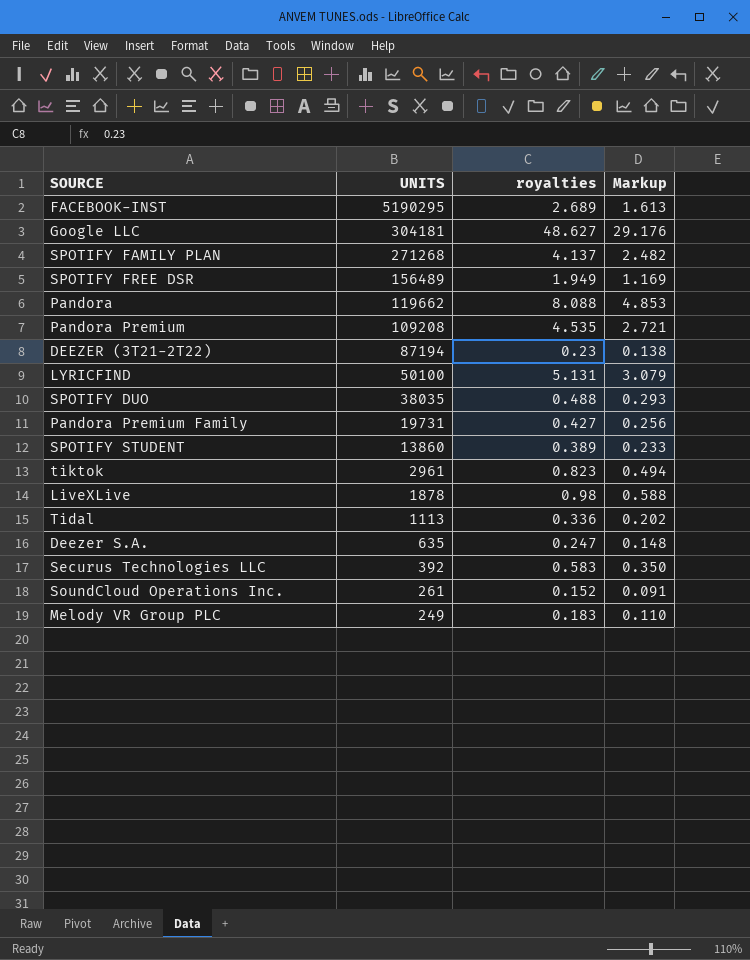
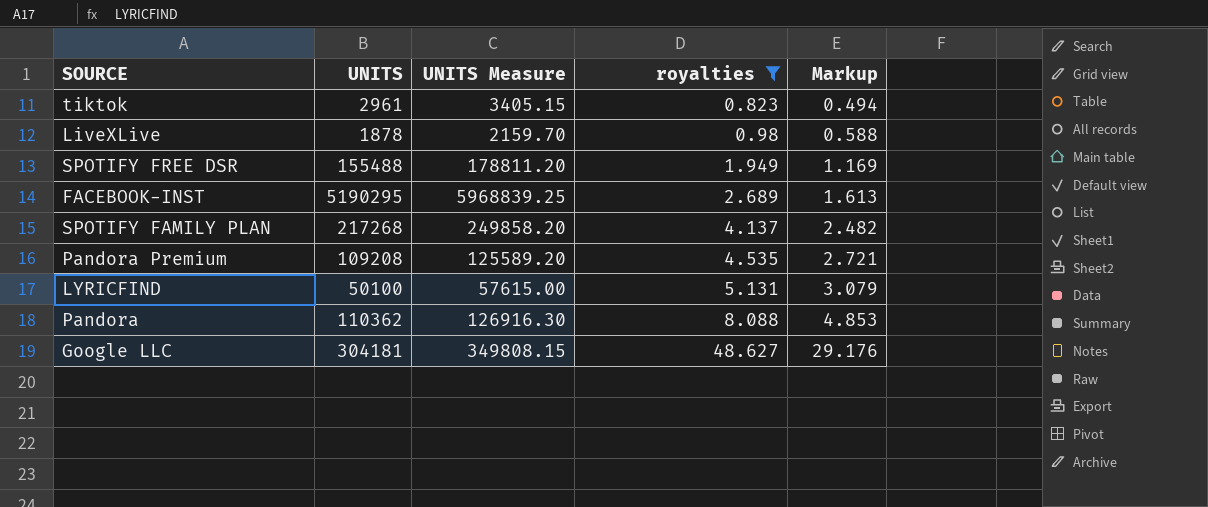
filter: none -> royalties >= 0.823
row order: UNITS descending -> royalties ascending
column UNITS Measure | formula: none -> [UNITS] * 1.15
SPOTIFY FREE DSR | UNITS: 156489 -> 155488
SPOTIFY FAMILY PLAN | UNITS: 271268 -> 217268
Pandora | UNITS: 119662 -> 110362

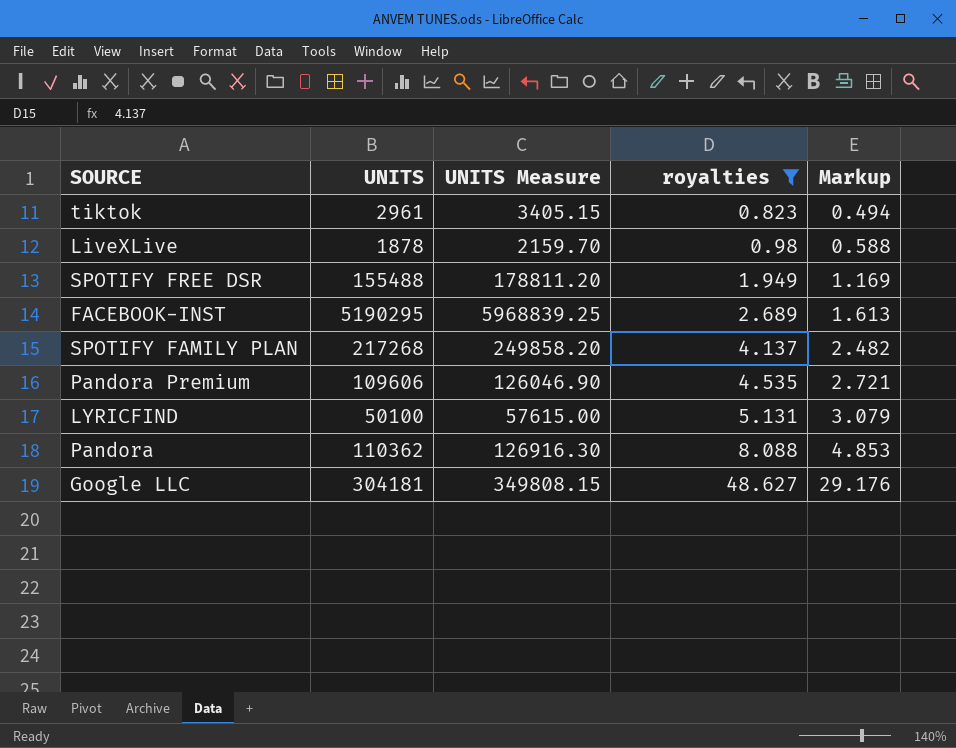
Pandora Premium | UNITS: 109208 -> 109606
Pandora Premium | UNITS Measure: 125589.20 -> 126046.90

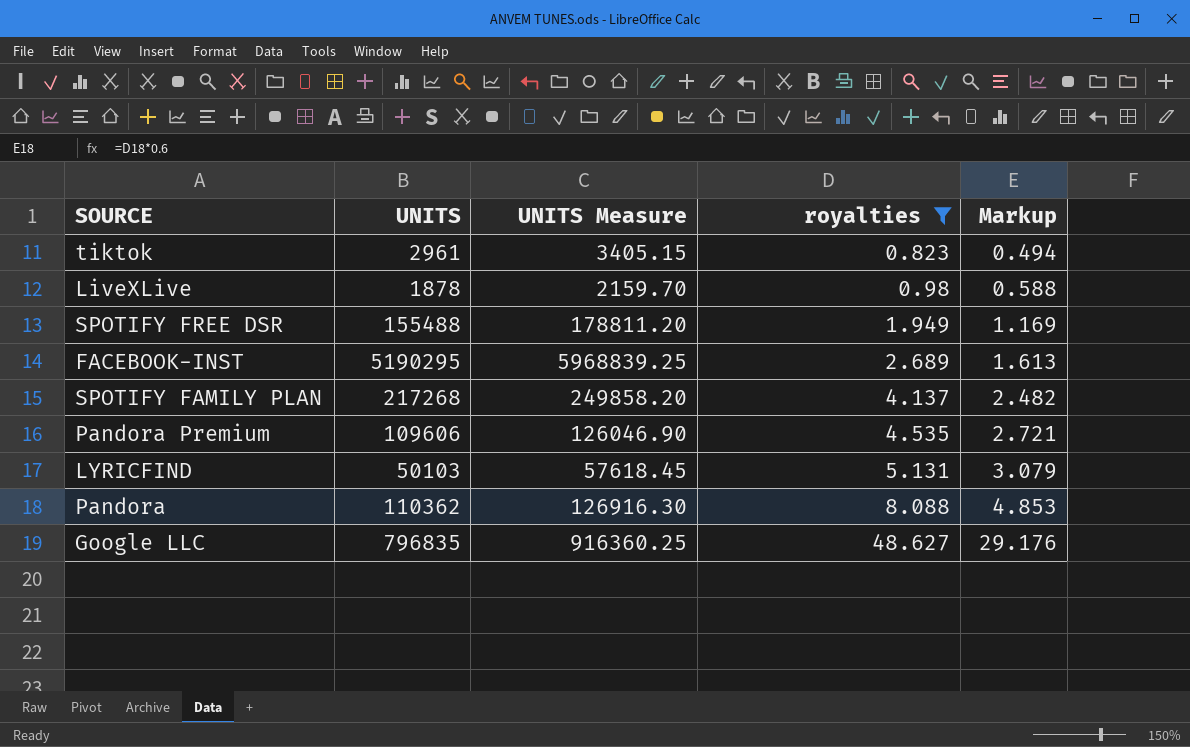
LYRICFIND | UNITS: 50100 -> 50103
LYRICFIND | UNITS Measure: 57615.00 -> 57618.45
Google LLC | UNITS: 304181 -> 796835
Google LLC | UNITS Measure: 349808.15 -> 916360.25

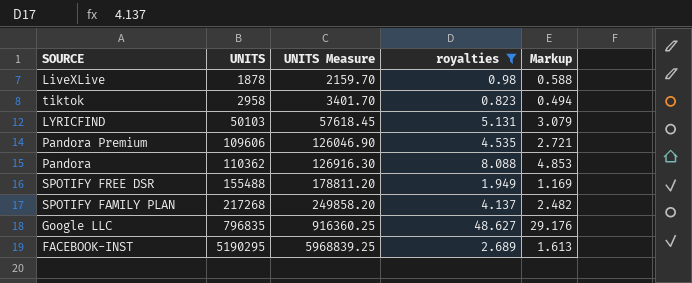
row order: royalties ascending -> UNITS ascending
tiktok | UNITS: 2961 -> 2958
tiktok | UNITS Measure: 3405.15 -> 3401.70

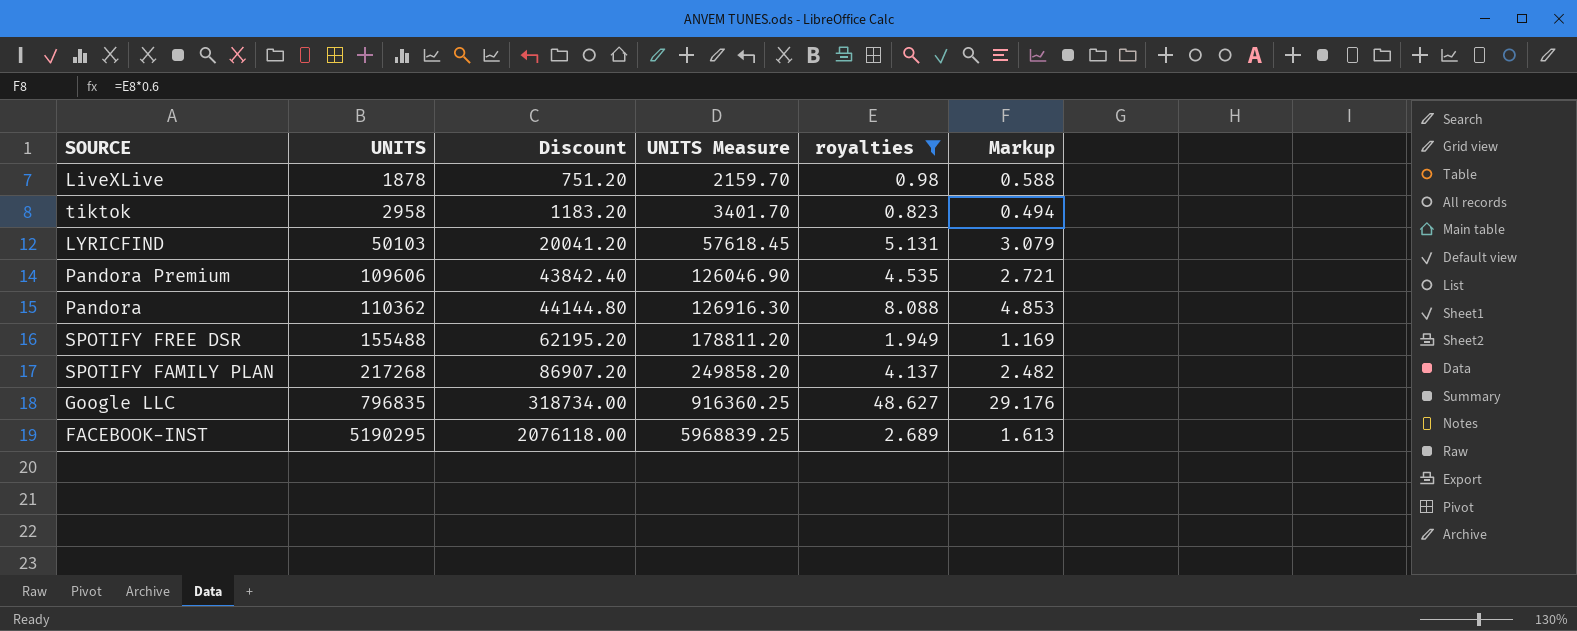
column Discount | formula: none -> [UNITS] * 0.4

